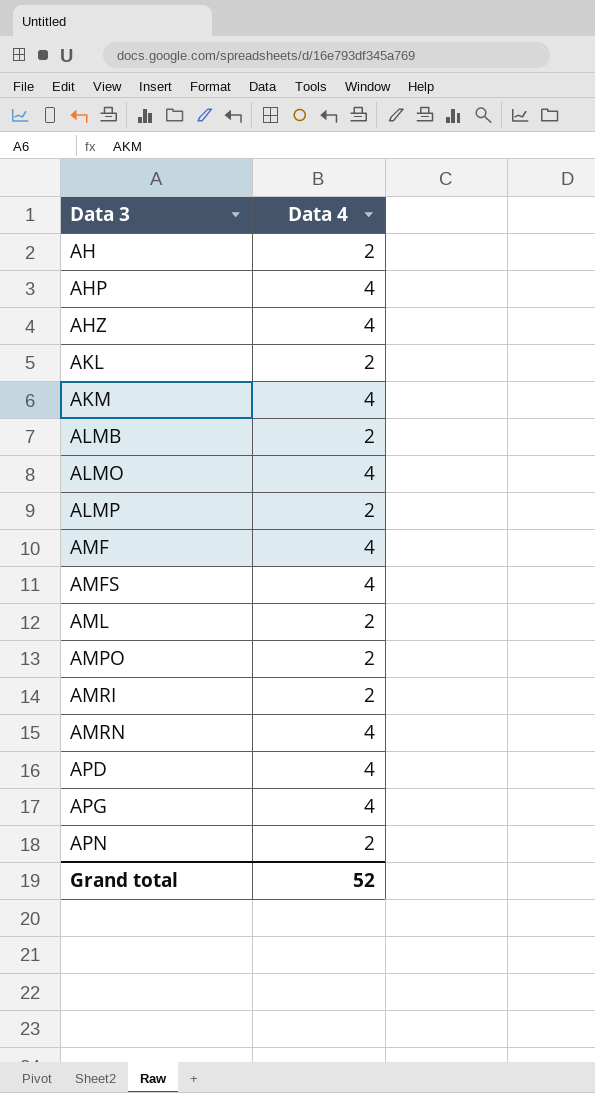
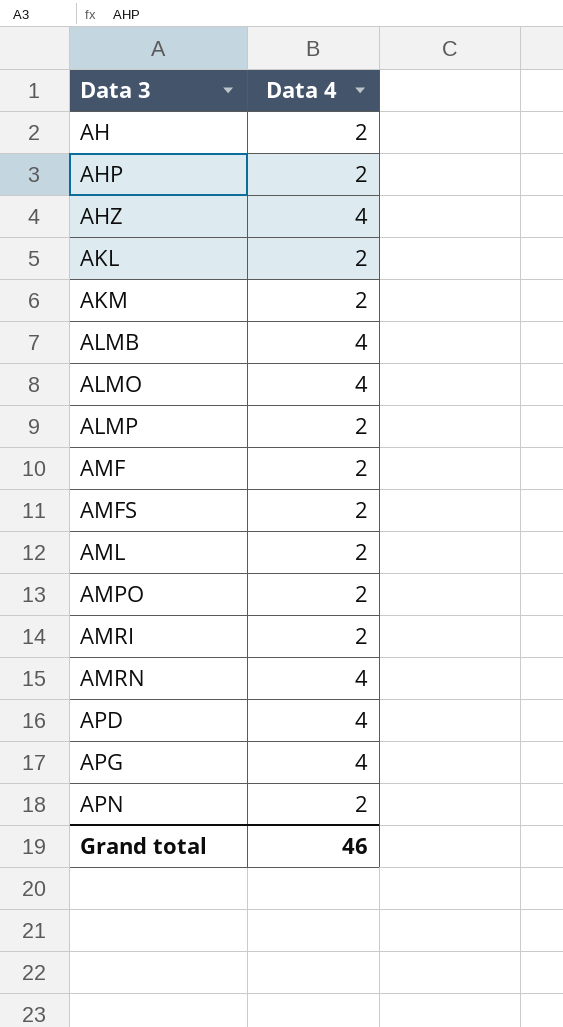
AHP | Data 4: 4 -> 2
AKM | Data 4: 4 -> 2
ALMB | Data 4: 2 -> 4
AMF | Data 4: 4 -> 2
AMFS | Data 4: 4 -> 2
Grand total | Data 4: 52 -> 46

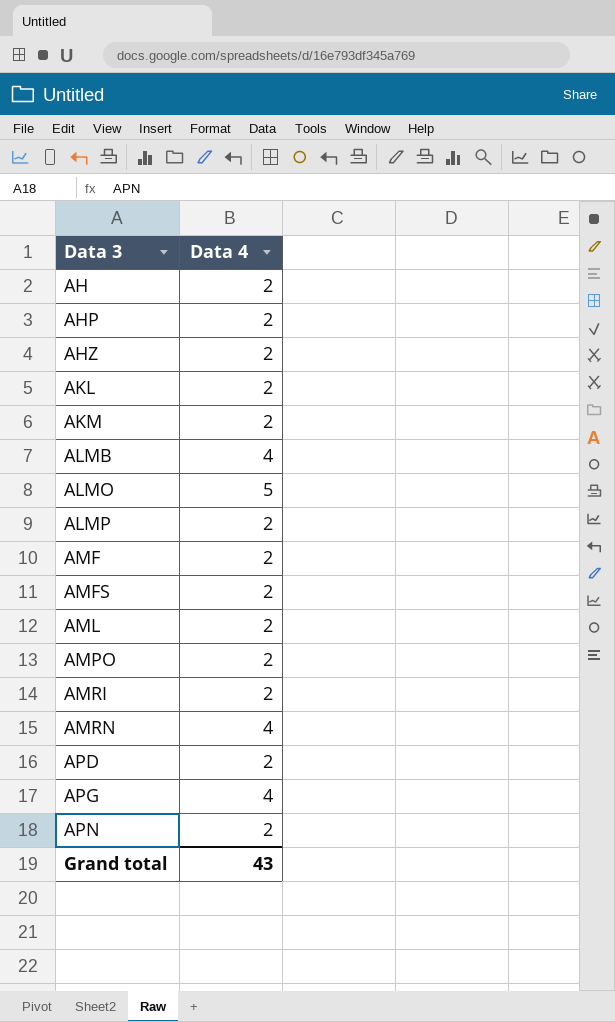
AHZ | Data 4: 4 -> 2
ALMO | Data 4: 4 -> 5
APD | Data 4: 4 -> 2
Grand total | Data 4: 46 -> 43

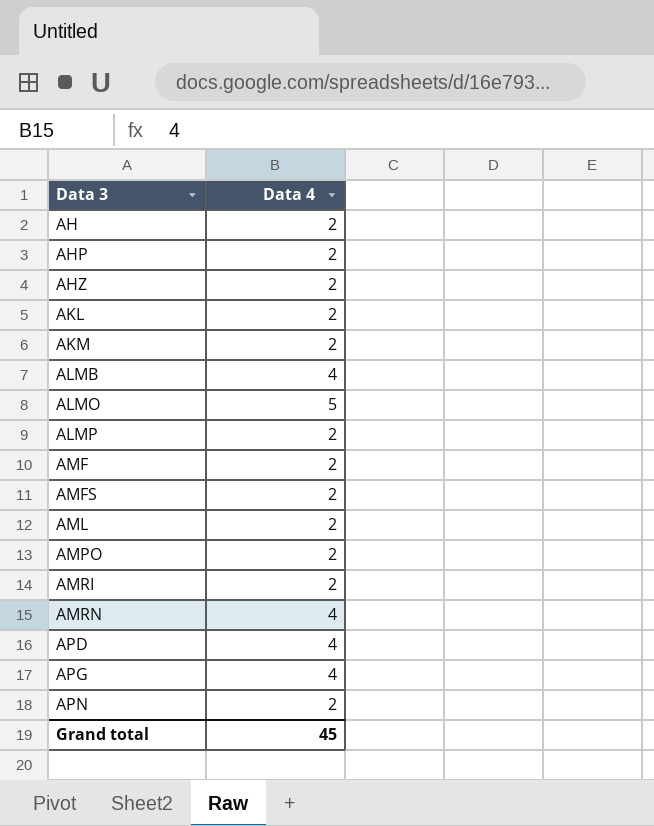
APD | Data 4: 2 -> 4
Grand total | Data 4: 43 -> 45

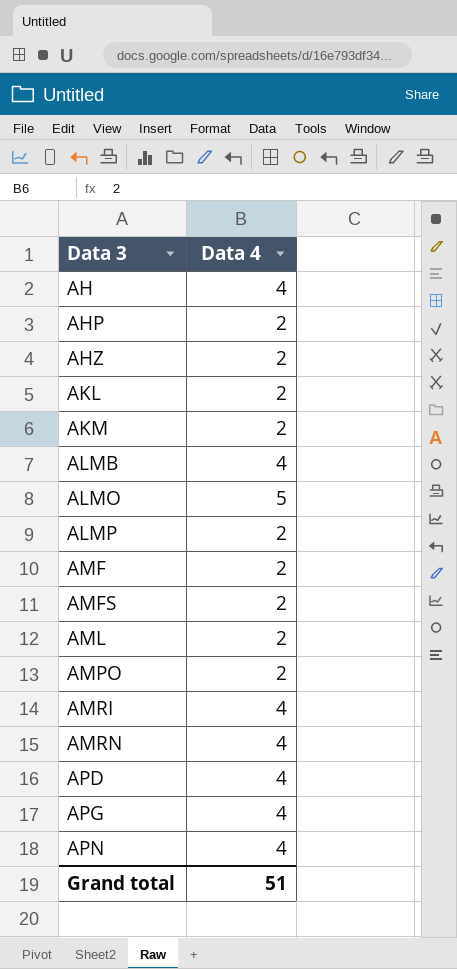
AH | Data 4: 2 -> 4
AMRI | Data 4: 2 -> 4
APN | Data 4: 2 -> 4
Grand total | Data 4: 45 -> 51

